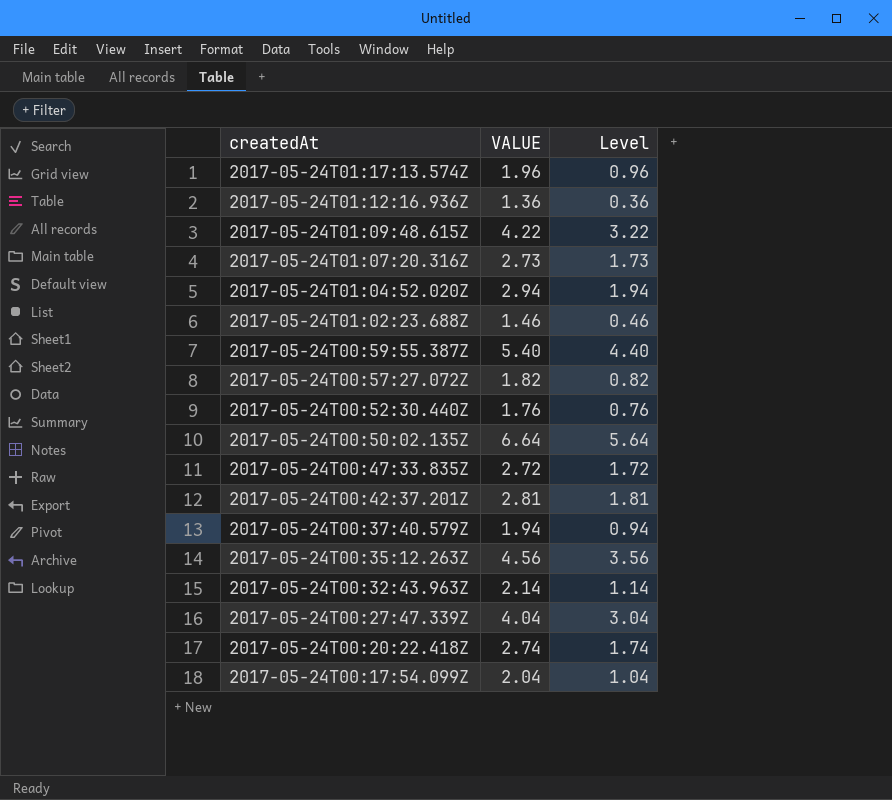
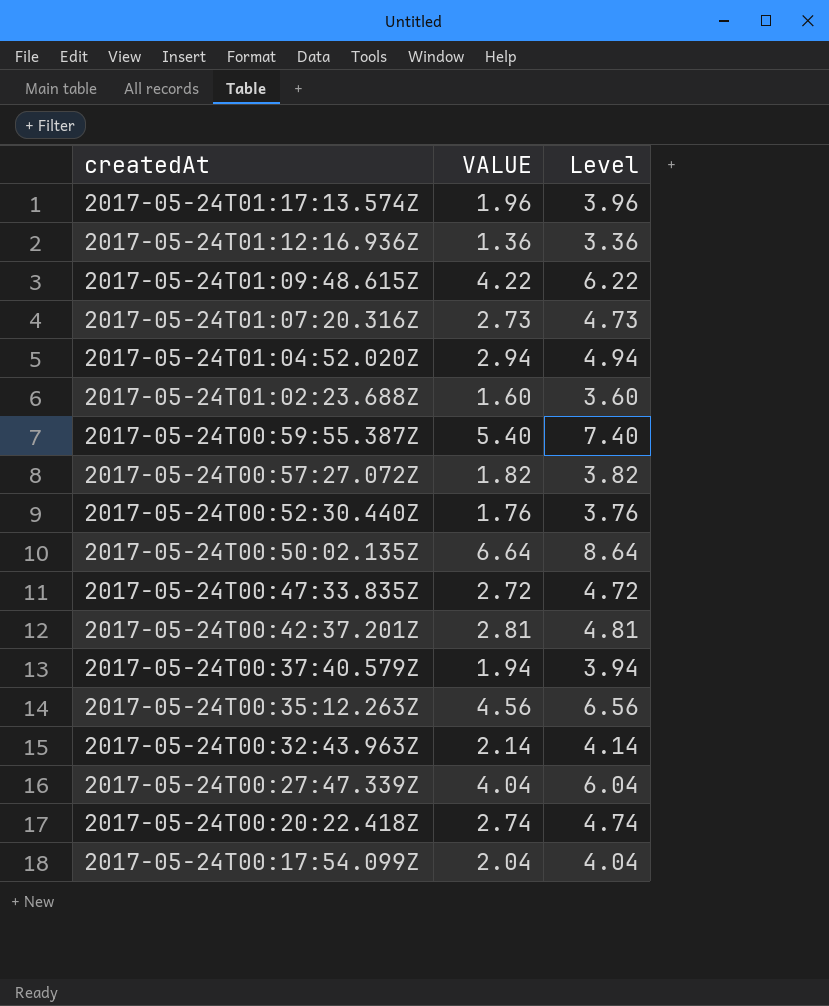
column Level | formula: [VALUE] - 1 -> [VALUE] + 2
2017-05-24T01:02:23.688Z | VALUE: 1.46 -> 1.60

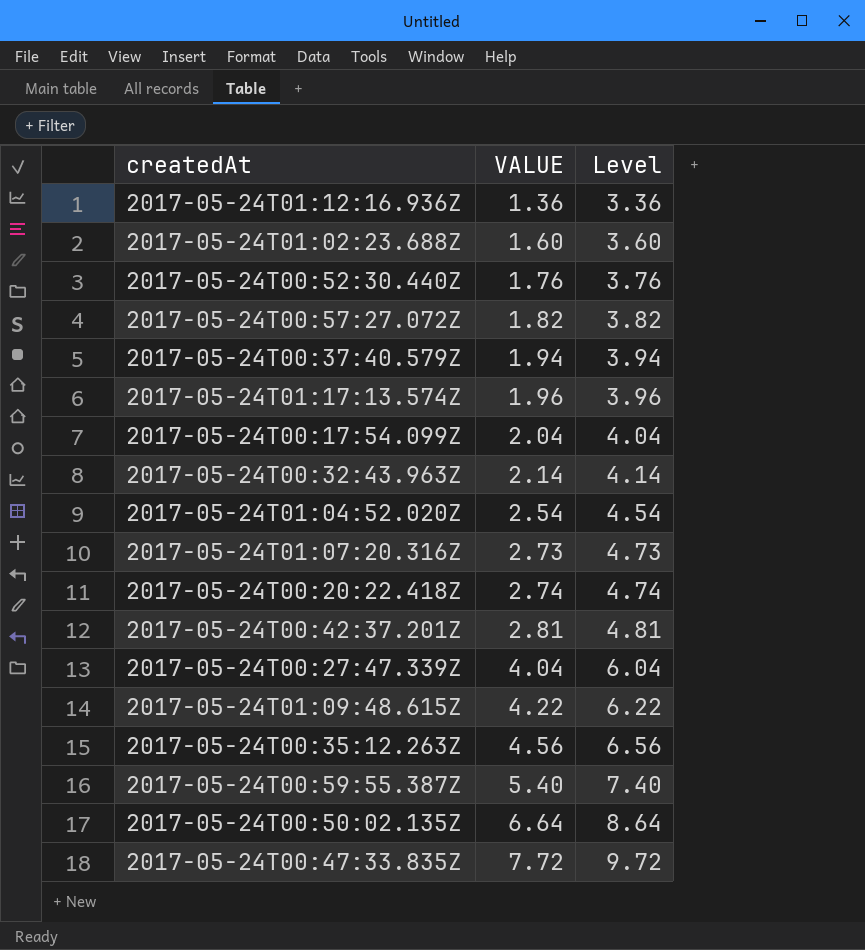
row order: createdAt descending -> VALUE ascending
2017-05-24T01:04:52.020Z | VALUE: 2.94 -> 2.54
2017-05-24T01:04:52.020Z | Level: 4.94 -> 4.54
2017-05-24T00:47:33.835Z | VALUE: 2.72 -> 7.72
2017-05-24T00:47:33.835Z | Level: 4.72 -> 9.72

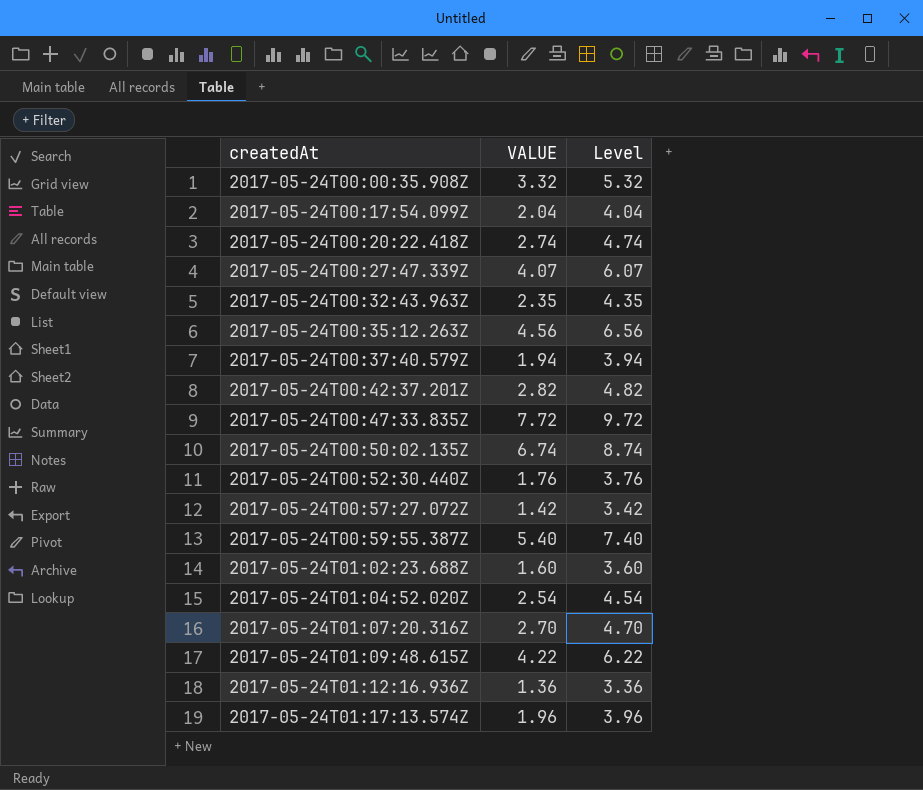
row order: VALUE ascending -> createdAt ascending
row 2017-05-24T00:00:35.908Z: none -> 3.32 | 5.32
2017-05-24T00:27:47.339Z | VALUE: 4.04 -> 4.07
2017-05-24T00:27:47.339Z | Level: 6.04 -> 6.07
2017-05-24T00:32:43.963Z | VALUE: 2.14 -> 2.35
2017-05-24T00:32:43.963Z | Level: 4.14 -> 4.35
2017-05-24T00:42:37.201Z | VALUE: 2.81 -> 2.82
2017-05-24T00:42:37.201Z | Level: 4.81 -> 4.82
2017-05-24T00:50:02.135Z | VALUE: 6.64 -> 6.74
2017-05-24T00:50:02.135Z | Level: 8.64 -> 8.74
2017-05-24T00:57:27.072Z | VALUE: 1.82 -> 1.42
2017-05-24T00:57:27.072Z | Level: 3.82 -> 3.42
2017-05-24T01:07:20.316Z | VALUE: 2.73 -> 2.70
2017-05-24T01:07:20.316Z | Level: 4.73 -> 4.70

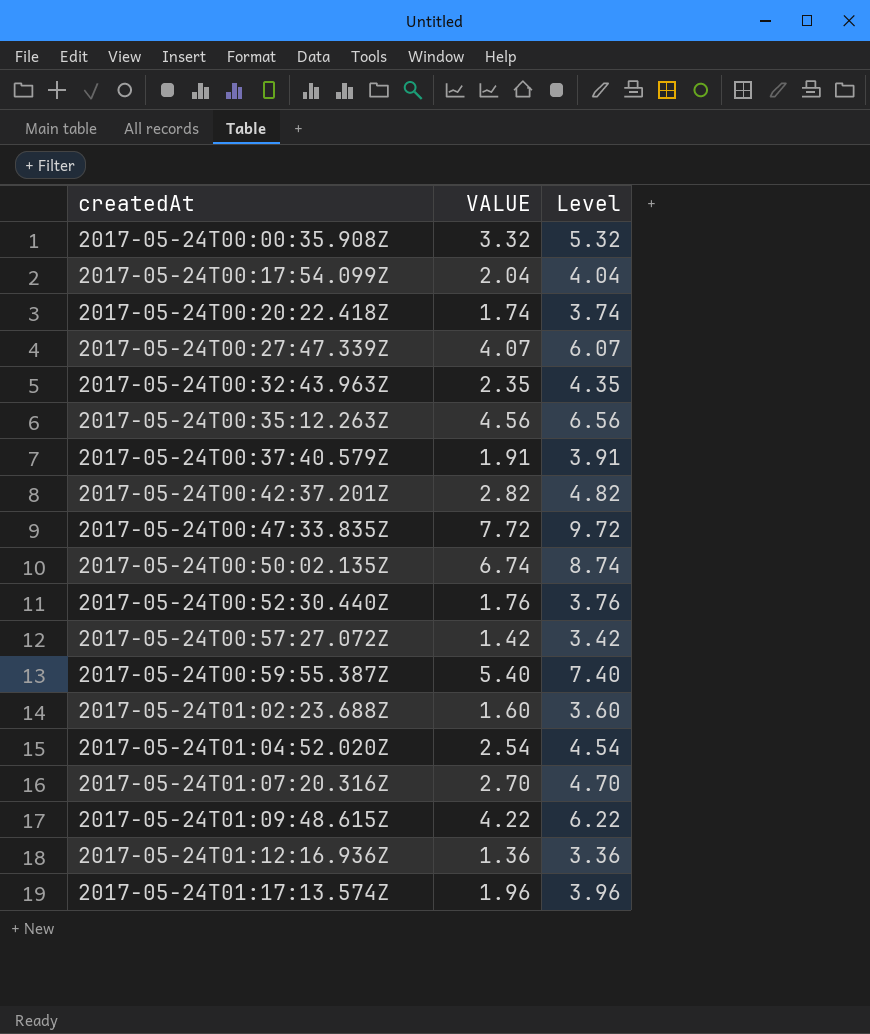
2017-05-24T00:20:22.418Z | VALUE: 2.74 -> 1.74
2017-05-24T00:20:22.418Z | Level: 4.74 -> 3.74
2017-05-24T00:37:40.579Z | VALUE: 1.94 -> 1.91
2017-05-24T00:37:40.579Z | Level: 3.94 -> 3.91

